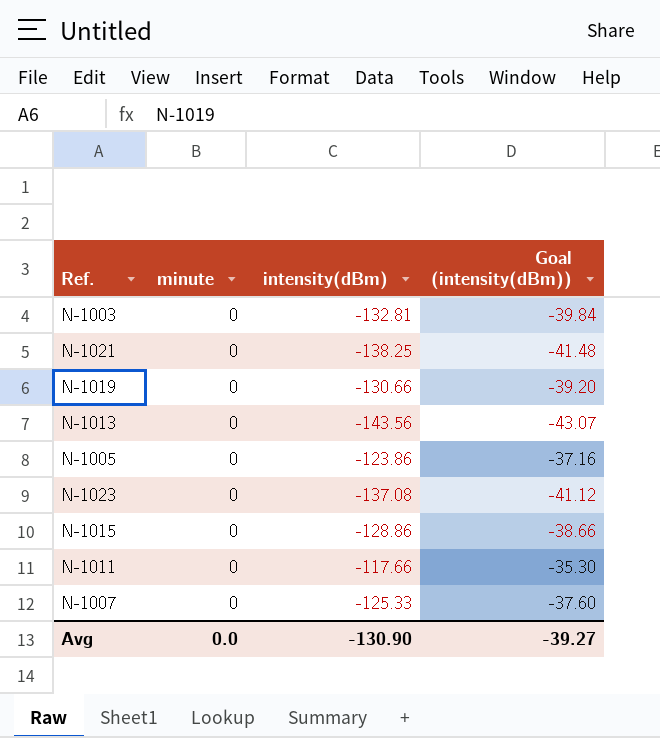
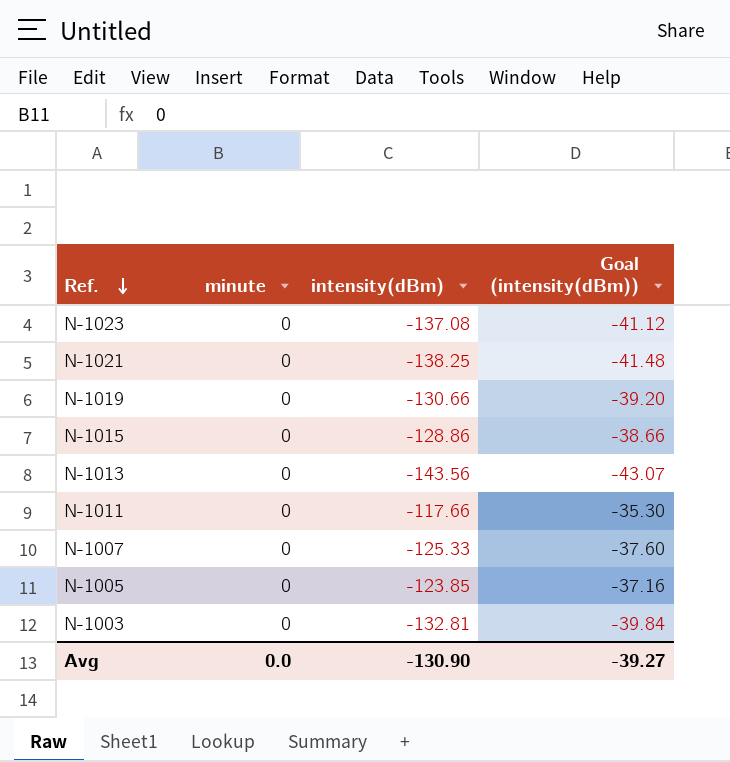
row order: none -> Ref. descending
N-1005 | intensity(dBm): -123.86 -> -123.85

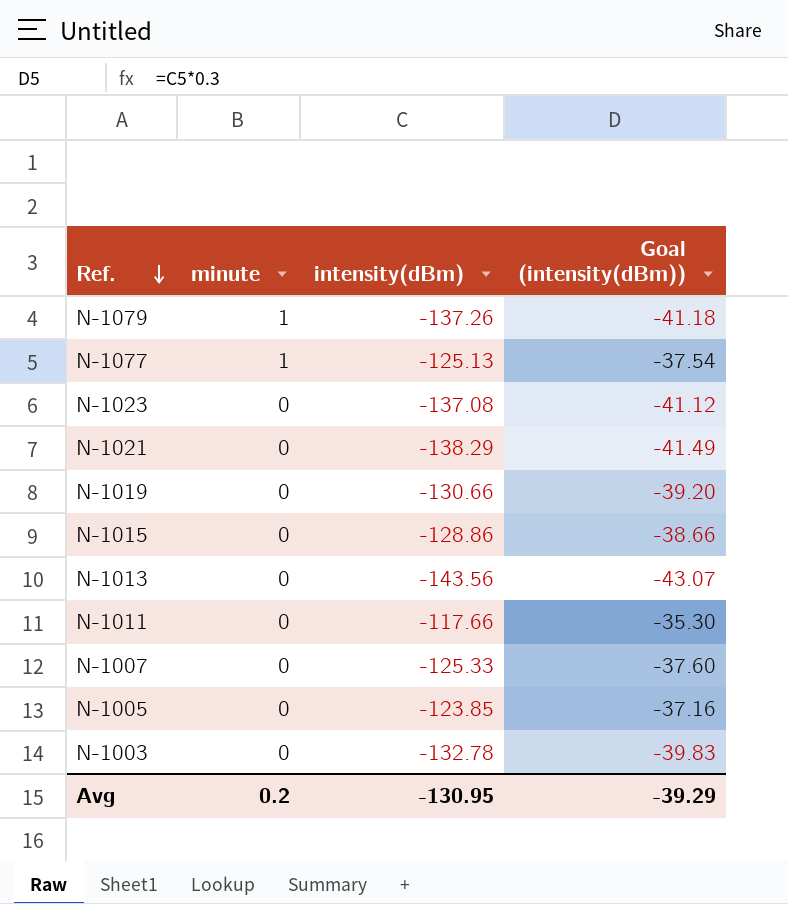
row N-1079: none -> 1 | -137.26 | -41.18
row N-1077: none -> 1 | -125.13 | -37.54
N-1021 | intensity(dBm): -138.25 -> -138.29
N-1021 | Goal (intensity(dBm)): -41.48 -> -41.49
N-1003 | intensity(dBm): -132.81 -> -132.78
N-1003 | Goal (intensity(dBm)): -39.84 -> -39.83
Avg | minute: 0.0 -> 0.2
Avg | intensity(dBm): -130.90 -> -130.95
Avg | Goal (intensity(dBm)): -39.27 -> -39.29

